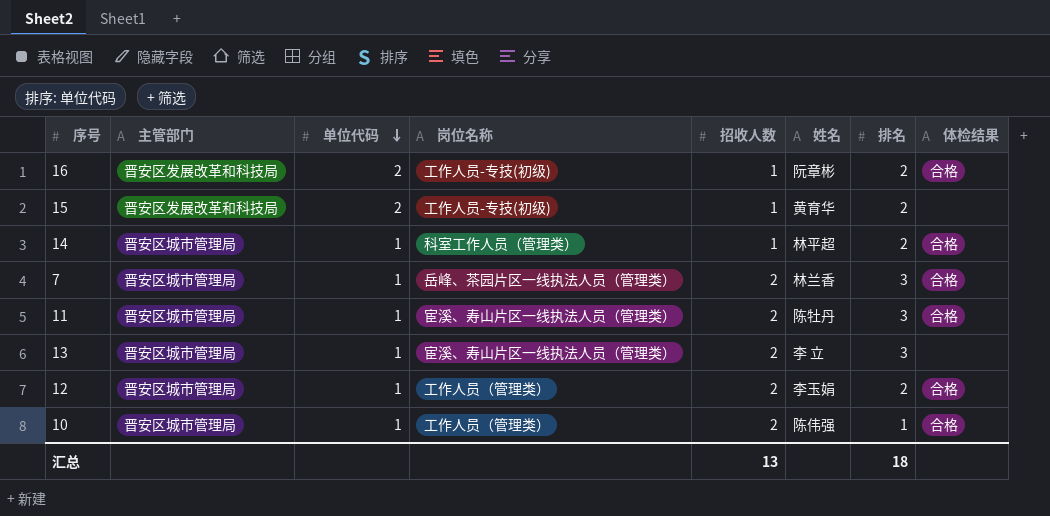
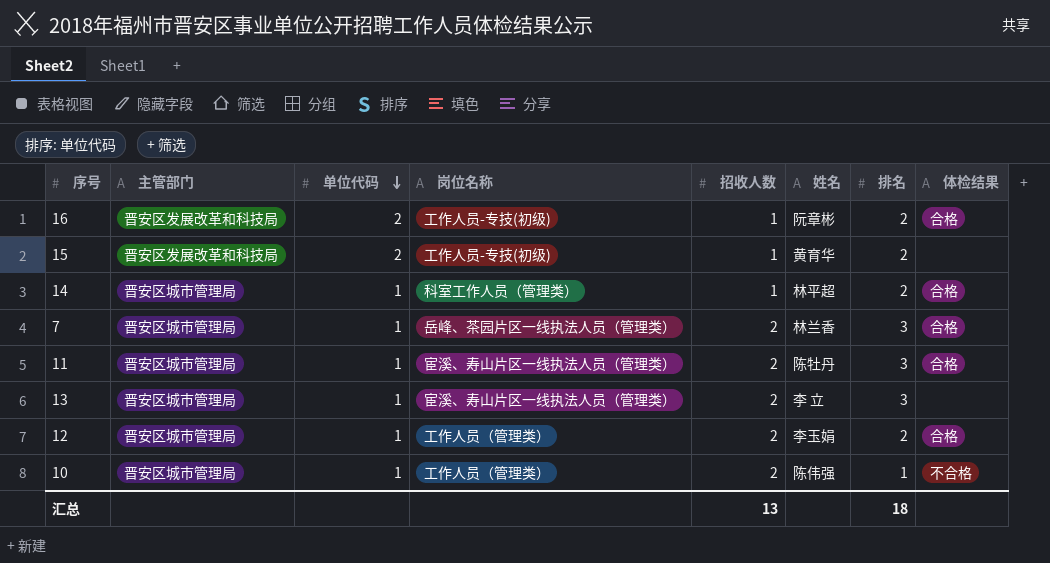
10 | 体检结果: 合格 -> 不合格

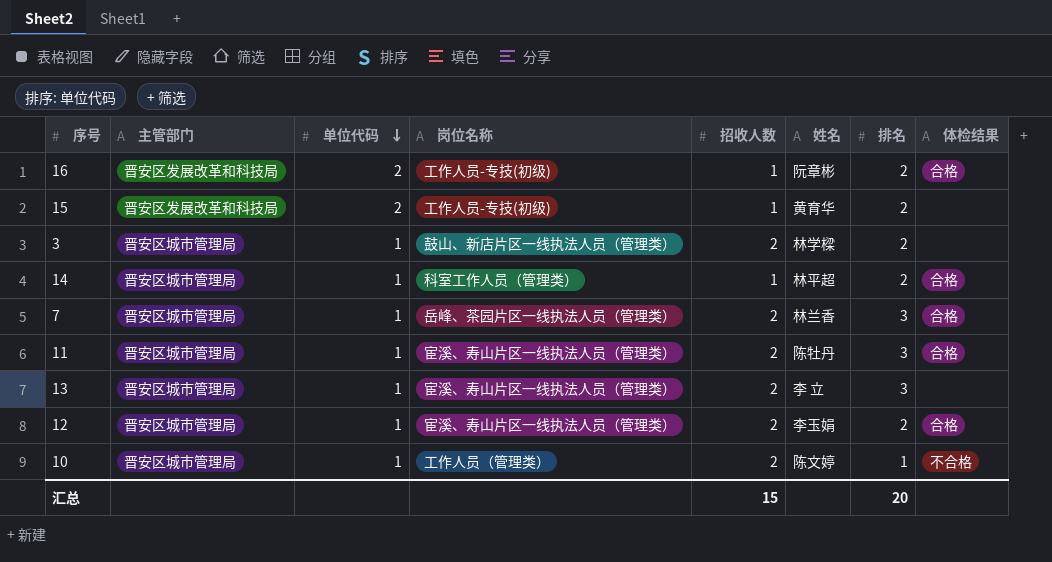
row 3: none -> 晋安区城市管理局 | 1 | 鼓山、新店片区一线执法人员（管理类） | 2 | 林学樑 | 2 | none
12 | 岗位名称: 工作人员（管理类） -> 宦溪、寿山片区一线执法人员（管理类）
10 | 姓名: 陈伟强 -> 陈文婷
汇总 | 招收人数: 13 -> 15
汇总 | 排名: 18 -> 20

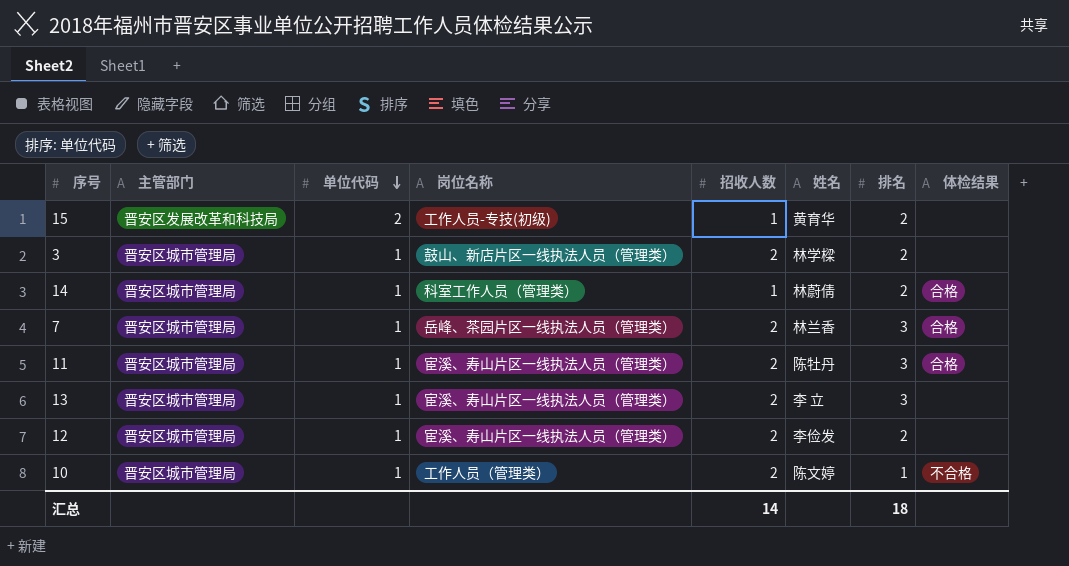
row 16: 晋安区发展改革和科技局 | 2 | 工作人员-专技(初级) | 1 | 阮章彬 | 2 | 合格 -> none
14 | 姓名: 林平超 -> 林蔚倩
12 | 姓名: 李玉娟 -> 李俭发
12 | 体检结果: 合格 -> none
汇总 | 招收人数: 15 -> 14
汇总 | 排名: 20 -> 18

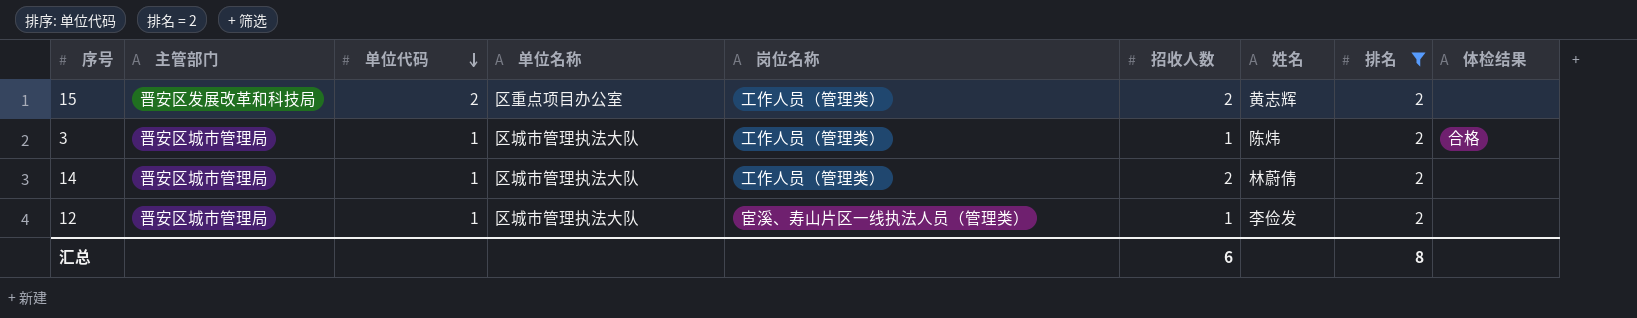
filter: none -> 排名 = 2
column 单位名称 | position: none -> 4
15 | 岗位名称: 工作人员-专技(初级) -> 工作人员（管理类）
15 | 招收人数: 1 -> 2
15 | 姓名: 黄育华 -> 黄志辉
3 | 岗位名称: 鼓山、新店片区一线执法人员（管理类） -> 工作人员（管理类）
3 | 招收人数: 2 -> 1
3 | 姓名: 林学樑 -> 陈炜
3 | 体检结果: none -> 合格
14 | 岗位名称: 科室工作人员（管理类） -> 工作人员（管理类）
14 | 招收人数: 1 -> 2
14 | 体检结果: 合格 -> none
12 | 招收人数: 2 -> 1
汇总 | 招收人数: 14 -> 6
汇总 | 排名: 18 -> 8

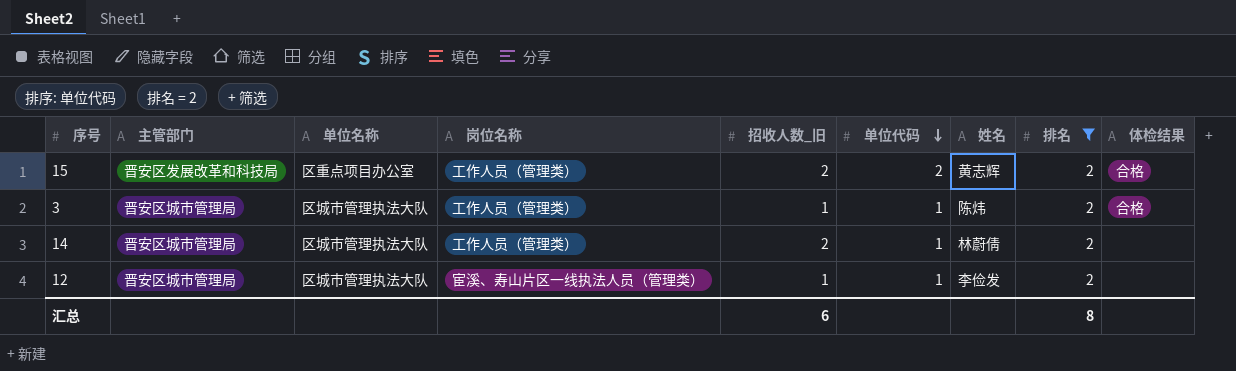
column name: 招收人数 -> 招收人数_旧
column 单位代码 | position: 3 -> 6
15 | 体检结果: none -> 合格

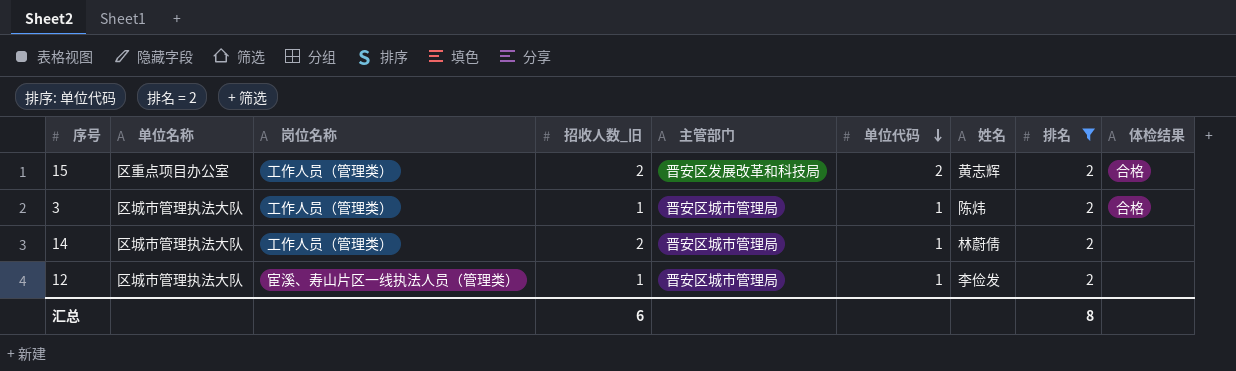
column 主管部门 | position: 2 -> 5

